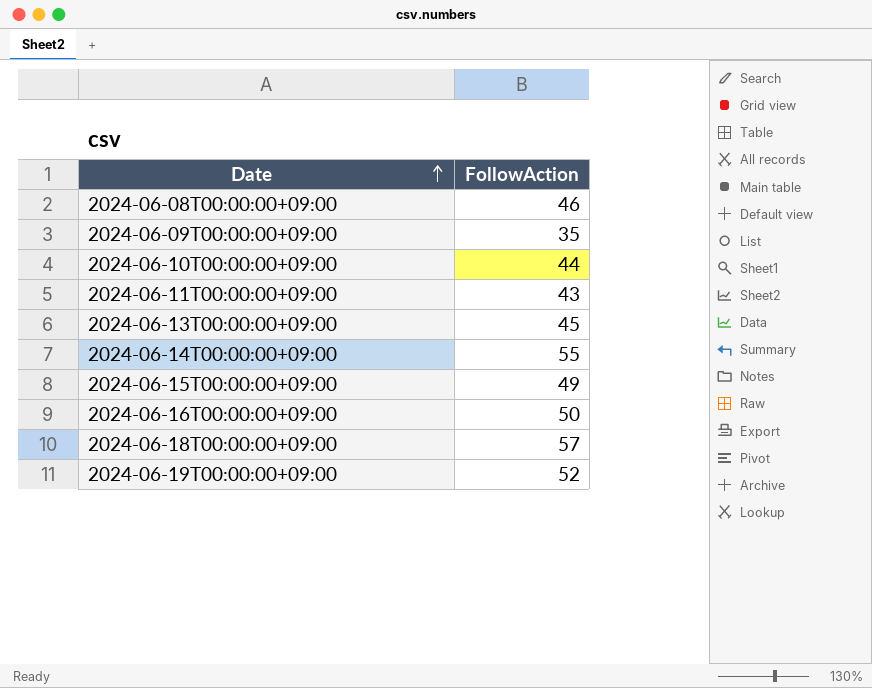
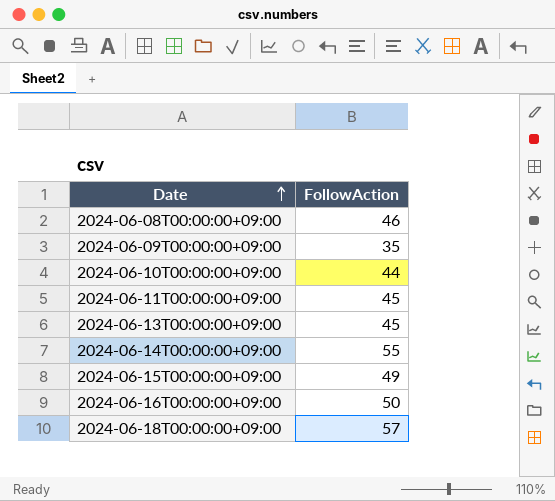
row 2024-06-19T00:00:00+09:00: 52 -> none
2024-06-11T00:00:00+09:00 | FollowAction: 43 -> 45

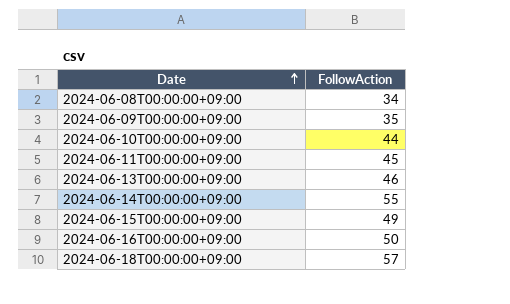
2024-06-08T00:00:00+09:00 | FollowAction: 46 -> 34
2024-06-13T00:00:00+09:00 | FollowAction: 45 -> 46

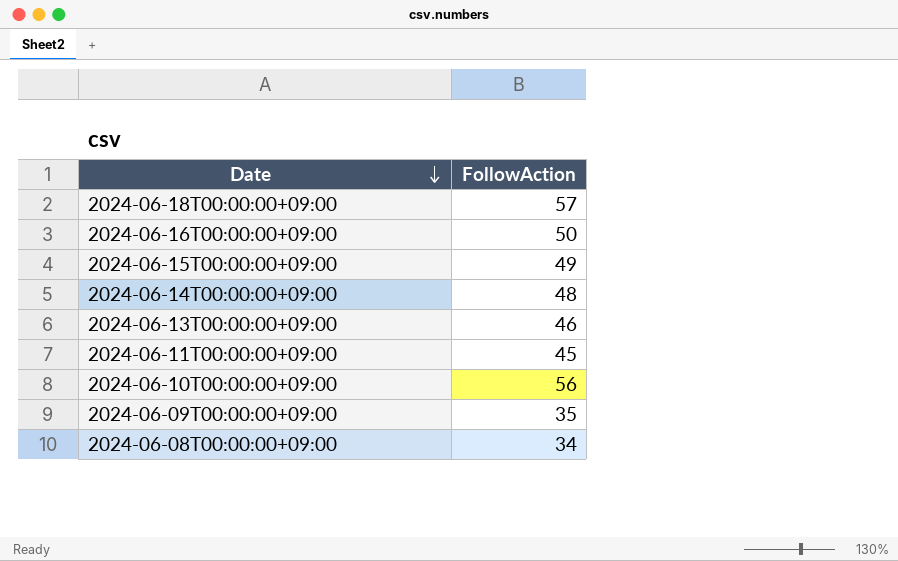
row order: Date ascending -> Date descending
2024-06-14T00:00:00+09:00 | FollowAction: 55 -> 48
2024-06-10T00:00:00+09:00 | FollowAction: 44 -> 56

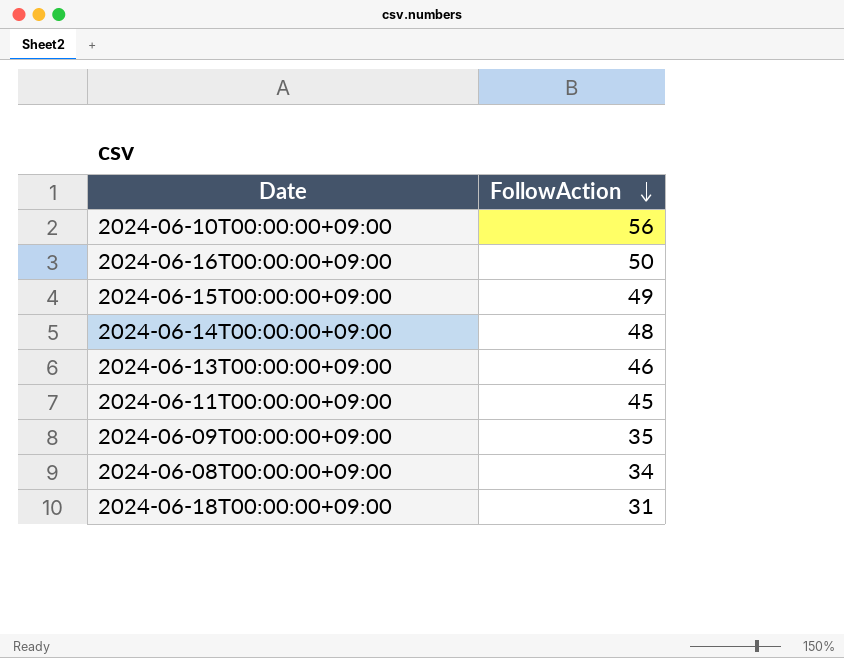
row order: Date descending -> FollowAction descending
2024-06-18T00:00:00+09:00 | FollowAction: 57 -> 31

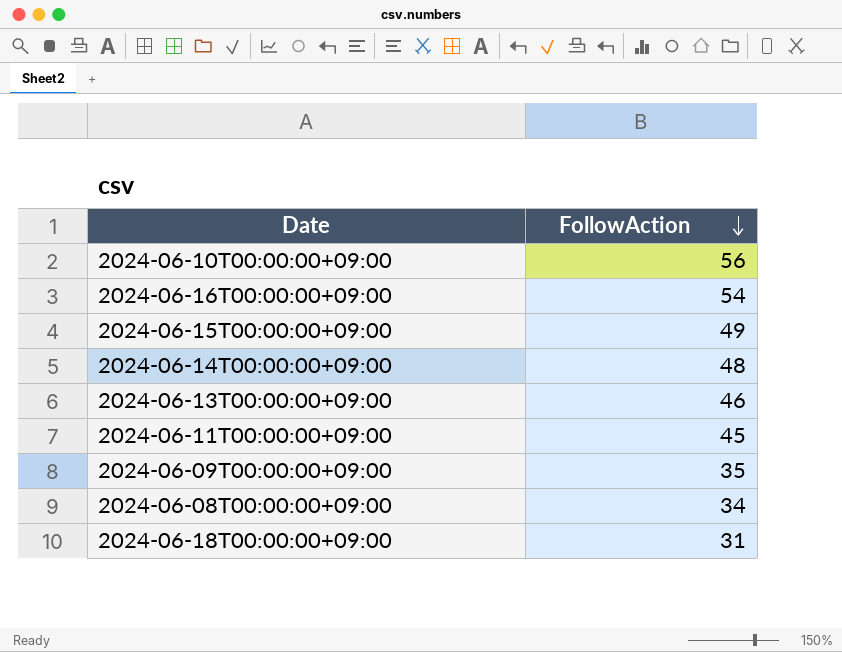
2024-06-16T00:00:00+09:00 | FollowAction: 50 -> 54

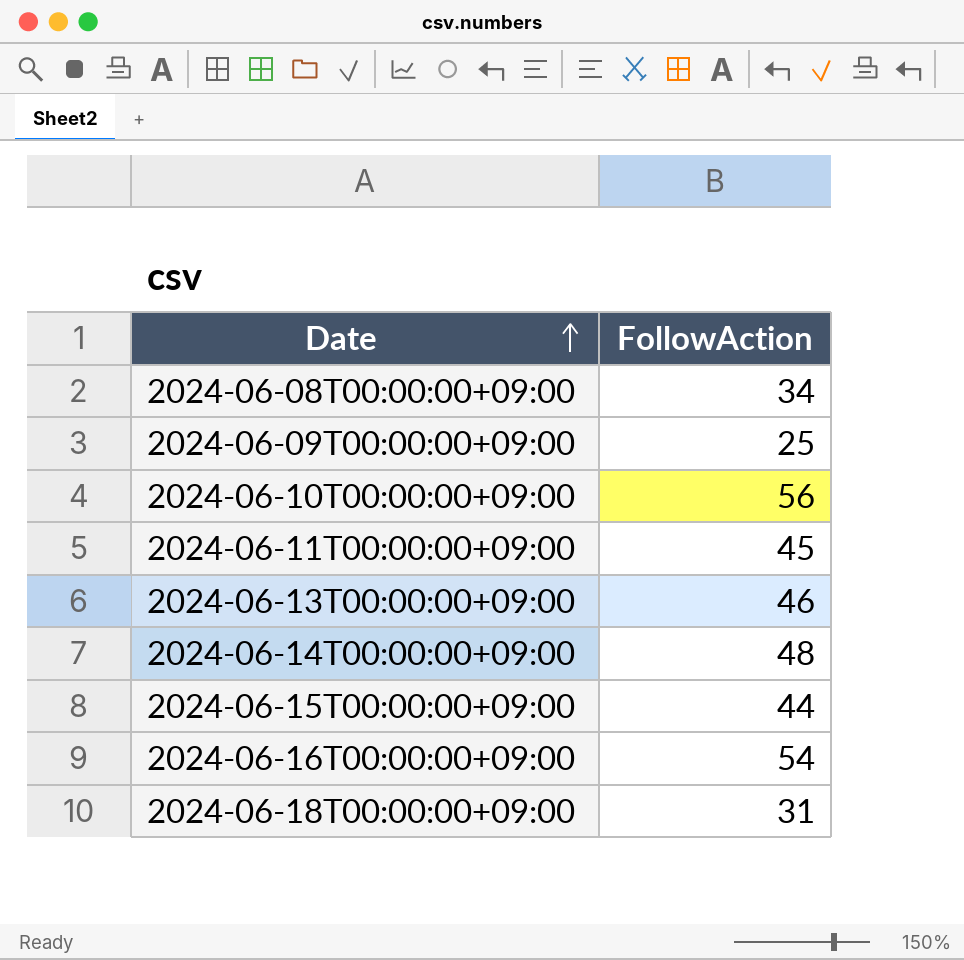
row order: FollowAction descending -> Date ascending
2024-06-09T00:00:00+09:00 | FollowAction: 35 -> 25
2024-06-15T00:00:00+09:00 | FollowAction: 49 -> 44

